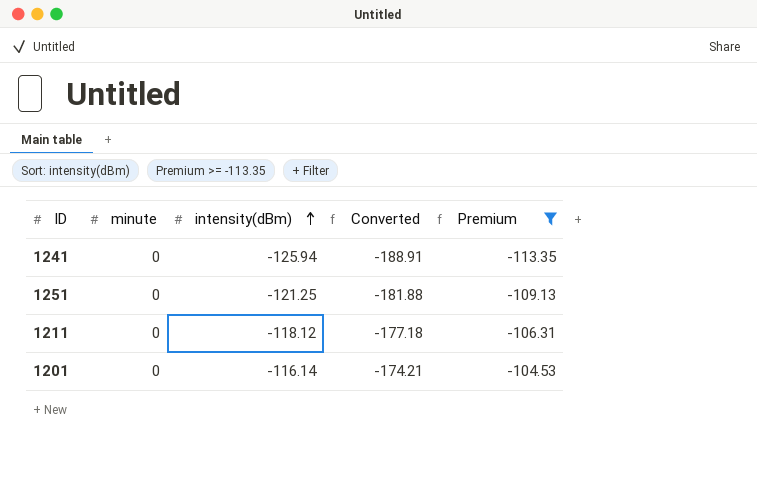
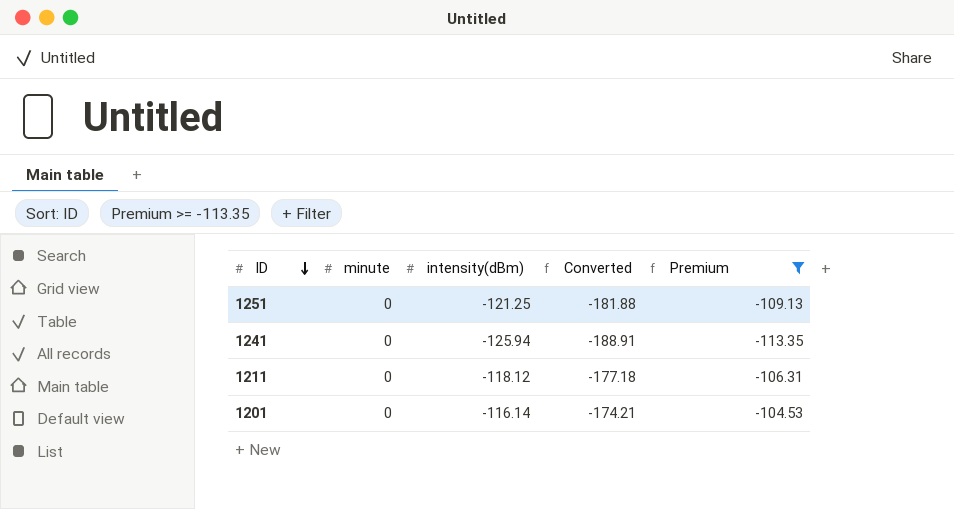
row order: intensity(dBm) ascending -> ID descending

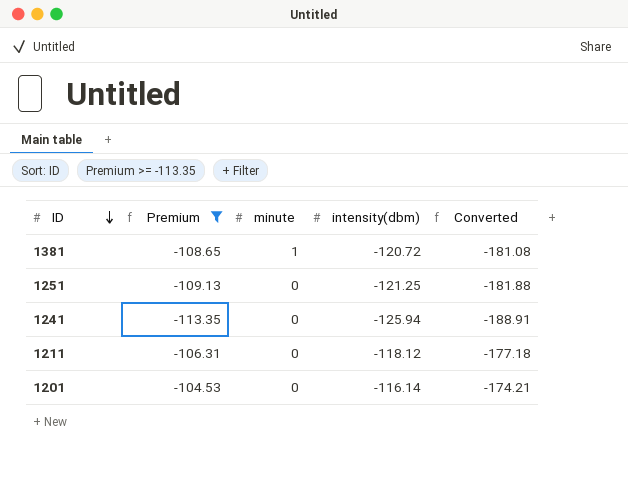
column Premium | position: 5 -> 2
column name: intensity(dBm) -> intensity(dbm)
row 1381: none -> -108.65 | 1 | -120.72 | -181.08

